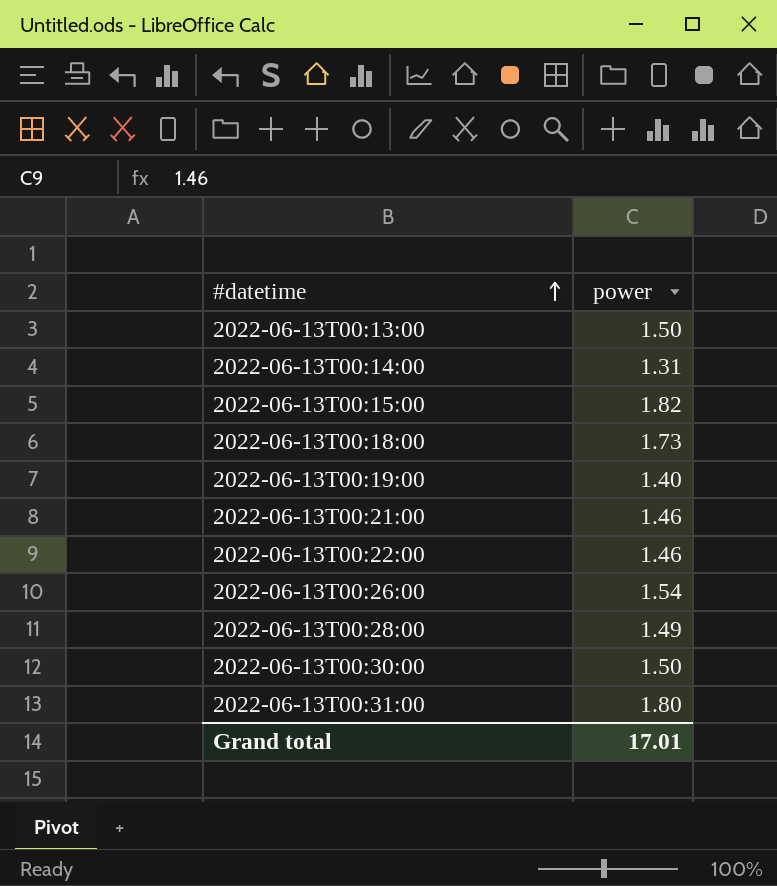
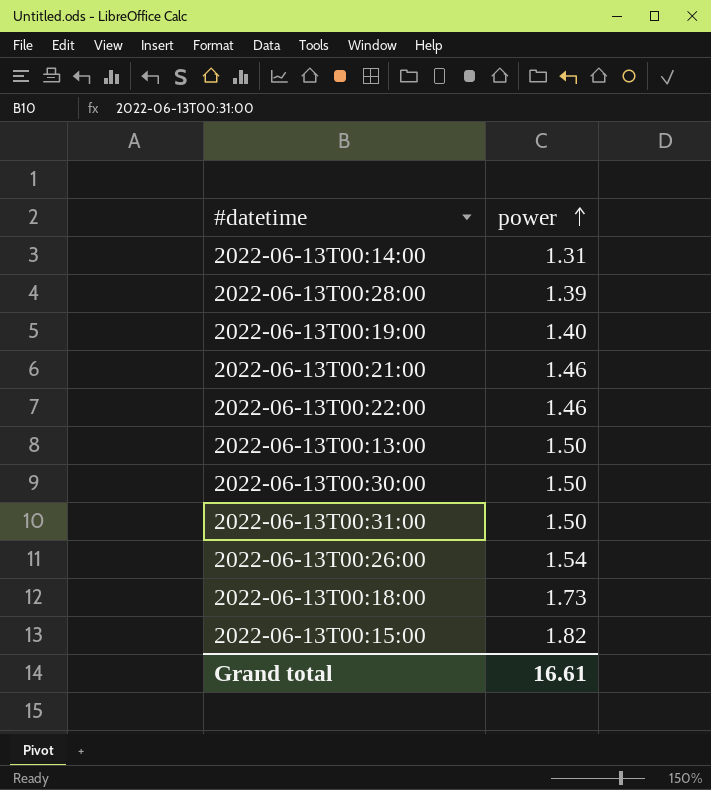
row order: #datetime ascending -> power ascending
2022-06-13T00:28:00 | power: 1.49 -> 1.39
2022-06-13T00:31:00 | power: 1.80 -> 1.50
Grand total | power: 17.01 -> 16.61

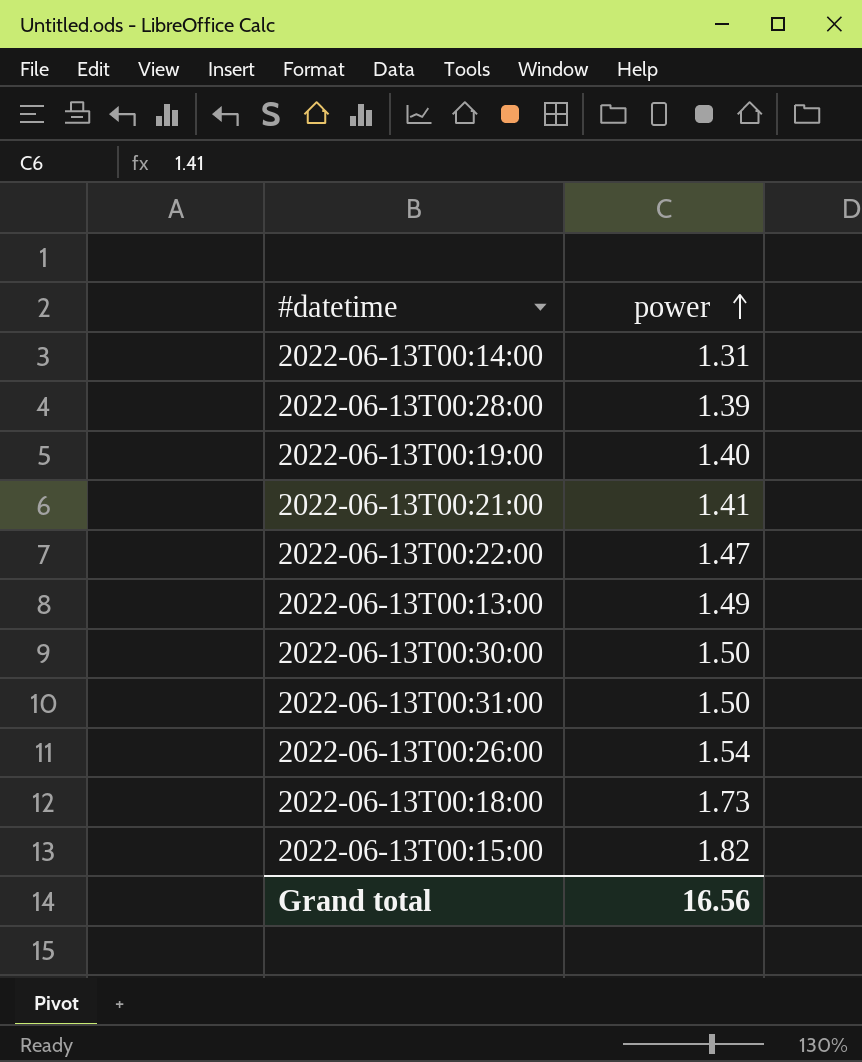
2022-06-13T00:21:00 | power: 1.46 -> 1.41
2022-06-13T00:22:00 | power: 1.46 -> 1.47
2022-06-13T00:13:00 | power: 1.50 -> 1.49
Grand total | power: 16.61 -> 16.56

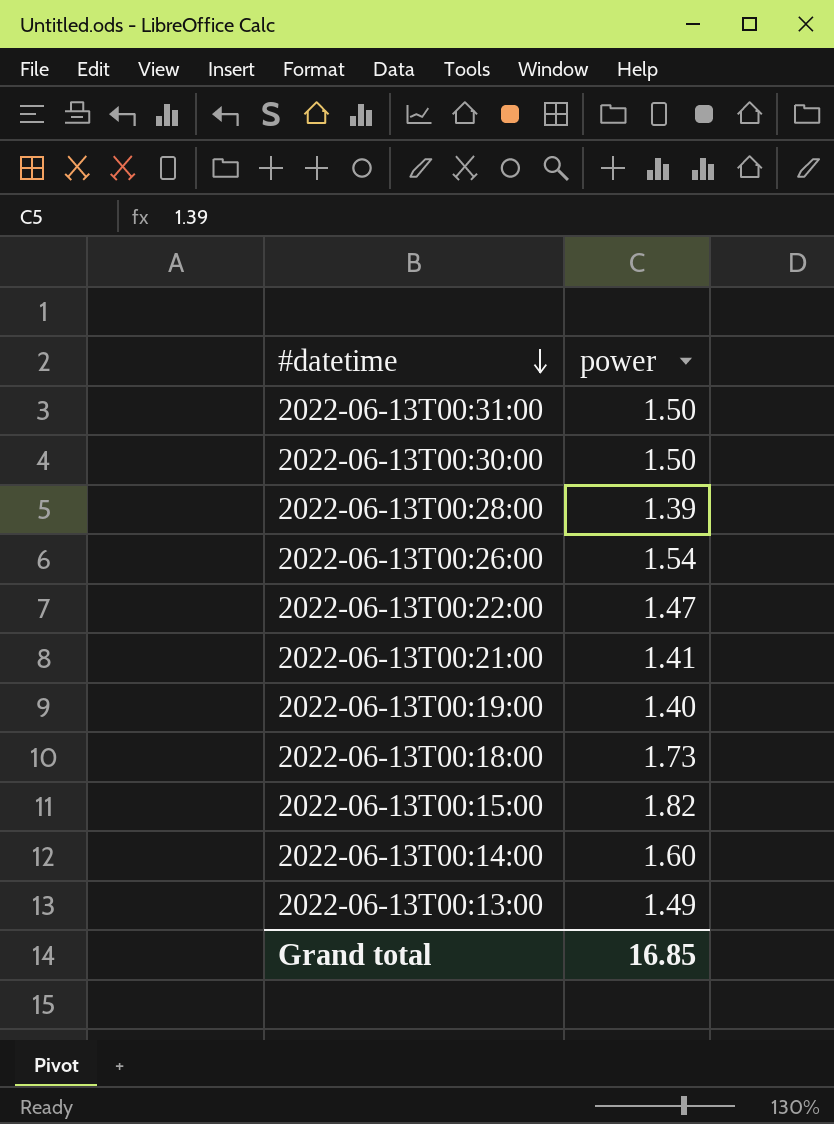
row order: power ascending -> #datetime descending
2022-06-13T00:14:00 | power: 1.31 -> 1.60
Grand total | power: 16.56 -> 16.85

